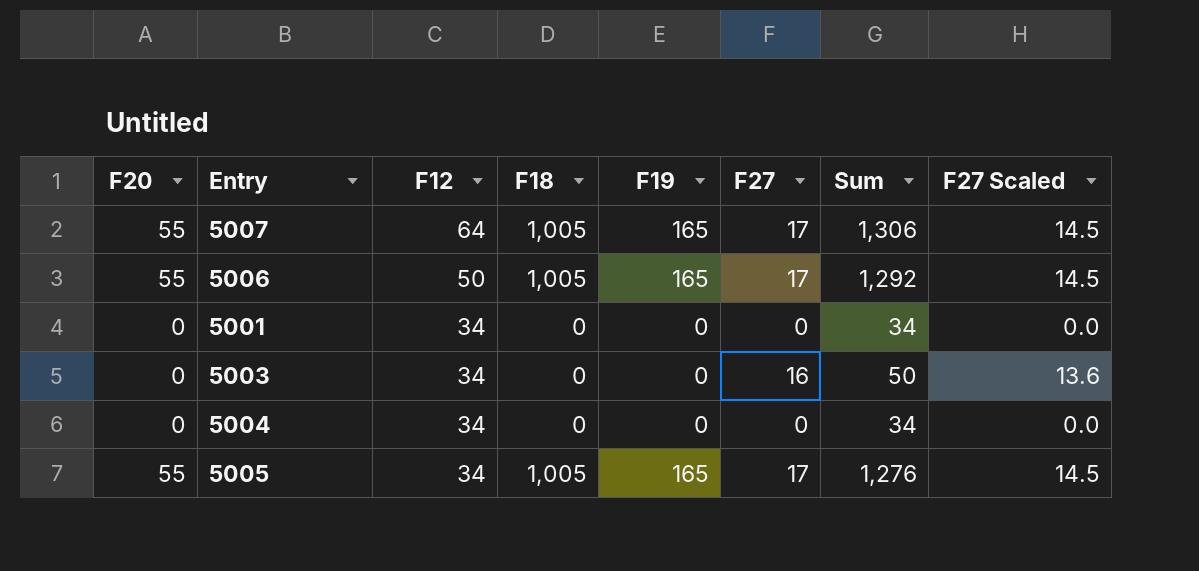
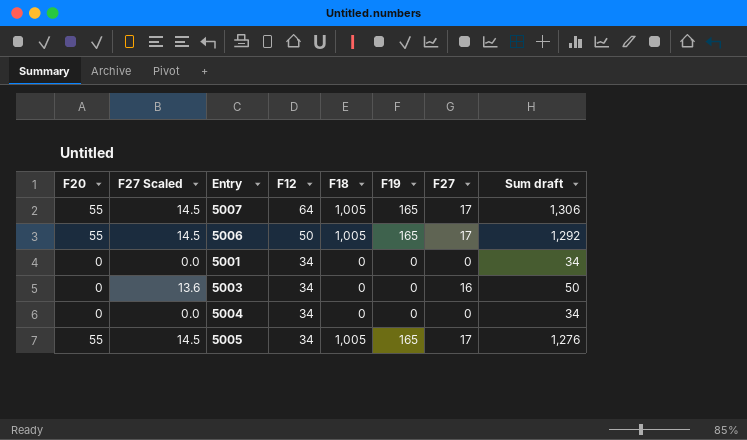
column F27 Scaled | position: 8 -> 2
column name: Sum -> Sum draft

